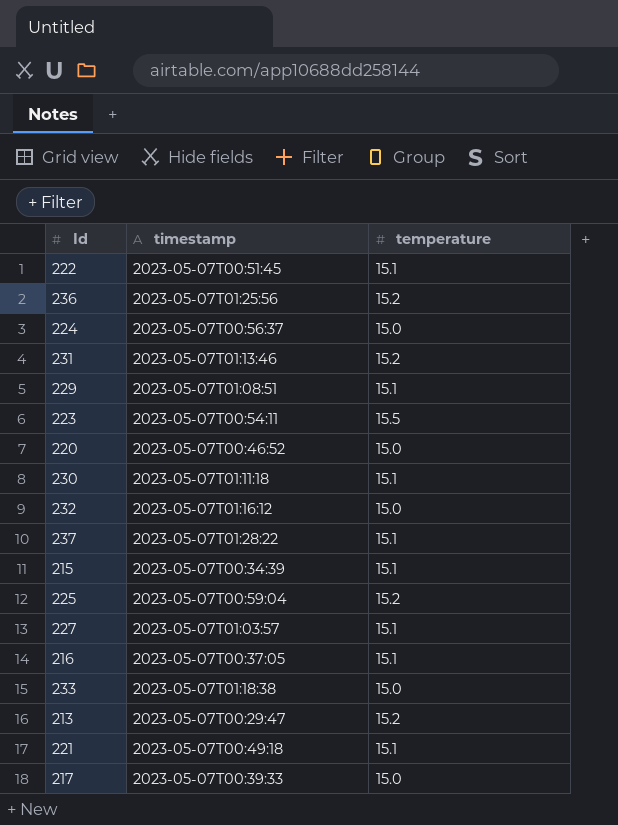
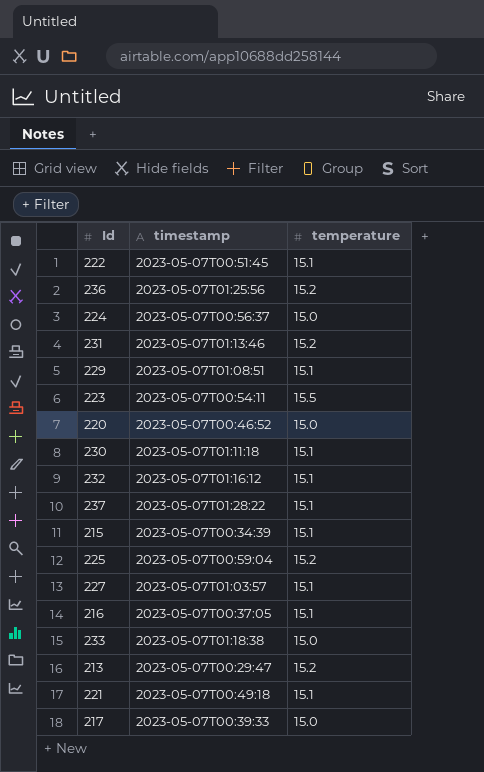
232 | temperature: 15.0 -> 15.1

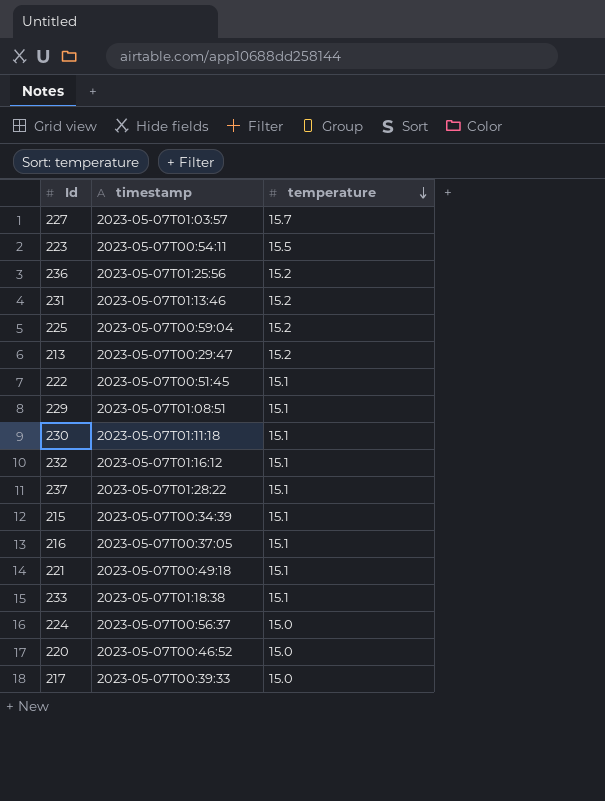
row order: none -> temperature descending
227 | temperature: 15.1 -> 15.7
233 | temperature: 15.0 -> 15.1

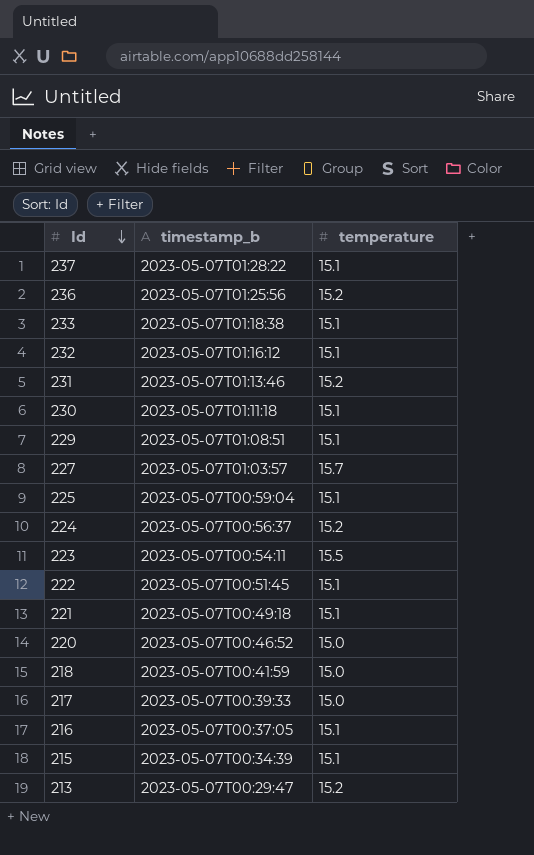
row order: temperature descending -> Id descending
column name: timestamp -> timestamp_b
225 | temperature: 15.2 -> 15.1
224 | temperature: 15.0 -> 15.2
row 218: none -> 2023-05-07T00:41:59 | 15.0

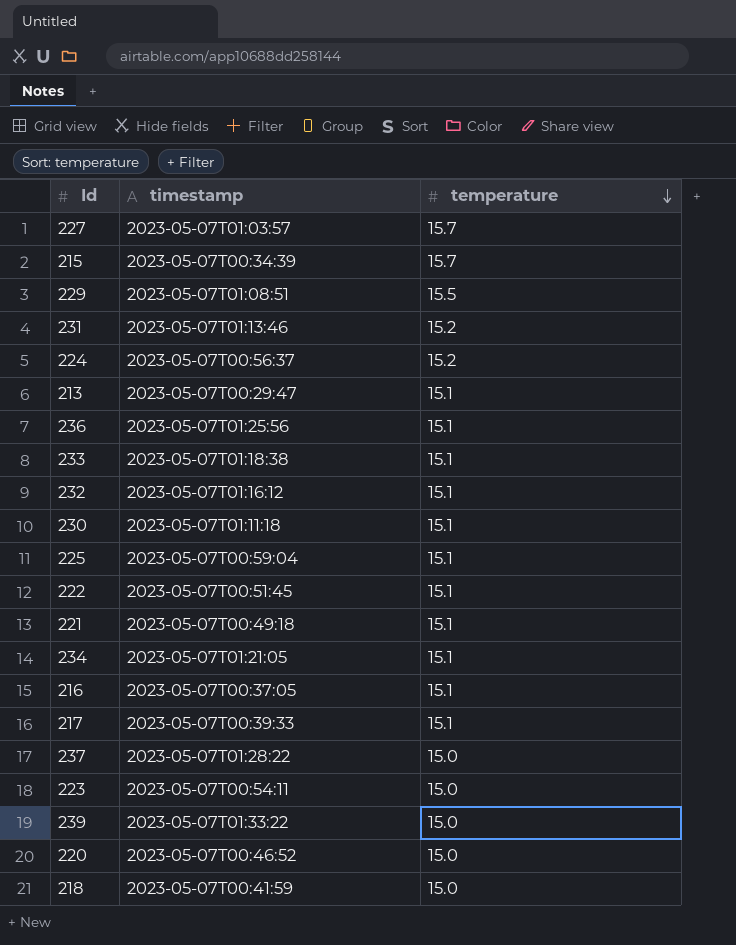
row order: Id descending -> temperature descending
column name: timestamp_b -> timestamp
215 | temperature: 15.1 -> 15.7
229 | temperature: 15.1 -> 15.5
213 | temperature: 15.2 -> 15.1
236 | temperature: 15.2 -> 15.1
row 234: none -> 2023-05-07T01:21:05 | 15.1
217 | temperature: 15.0 -> 15.1
237 | temperature: 15.1 -> 15.0
223 | temperature: 15.5 -> 15.0
row 239: none -> 2023-05-07T01:33:22 | 15.0

